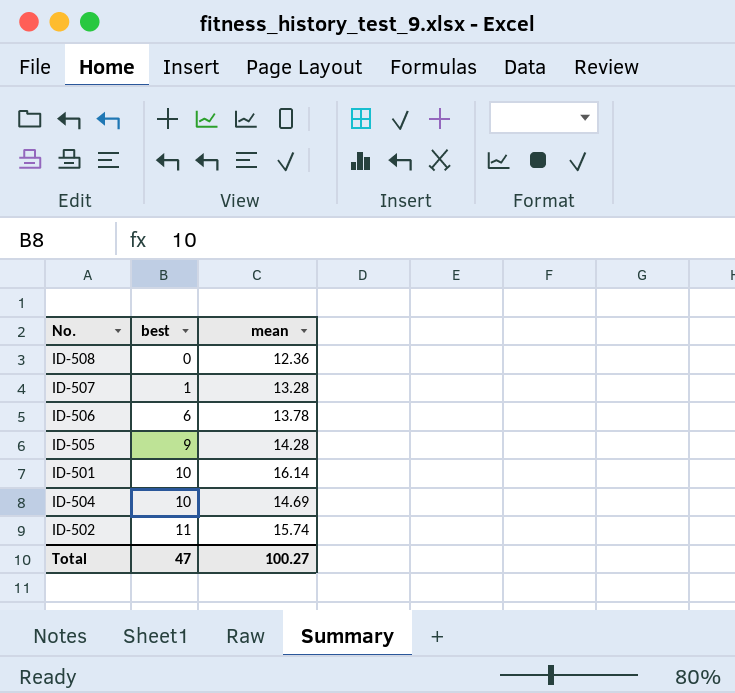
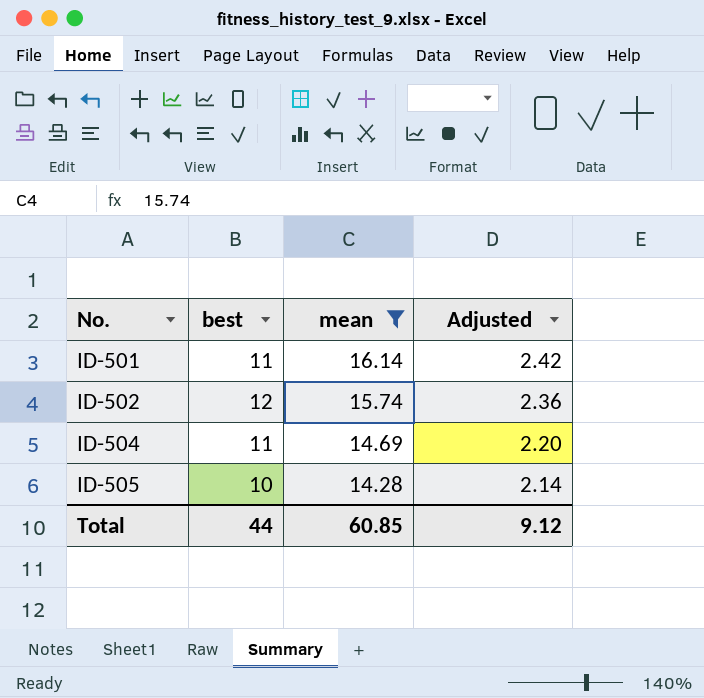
filter: none -> mean >= 14.28
row order: best ascending -> No. ascending
column Adjusted | formula: none -> [mean] * 0.15
ID-501 | best: 10 -> 11
ID-502 | best: 11 -> 12
ID-504 | best: 10 -> 11
ID-505 | best: 9 -> 10
Total | best: 47 -> 44
Total | mean: 100.27 -> 60.85

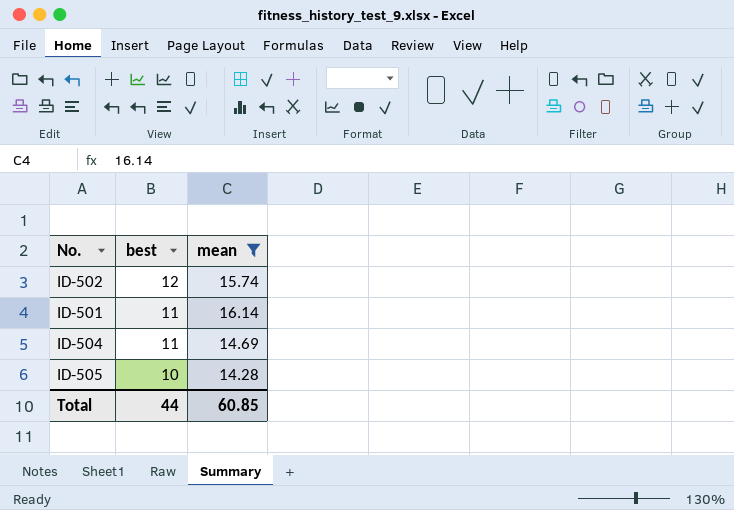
row order: No. ascending -> best descending
column Adjusted | formula: [mean] * 0.15 -> none

